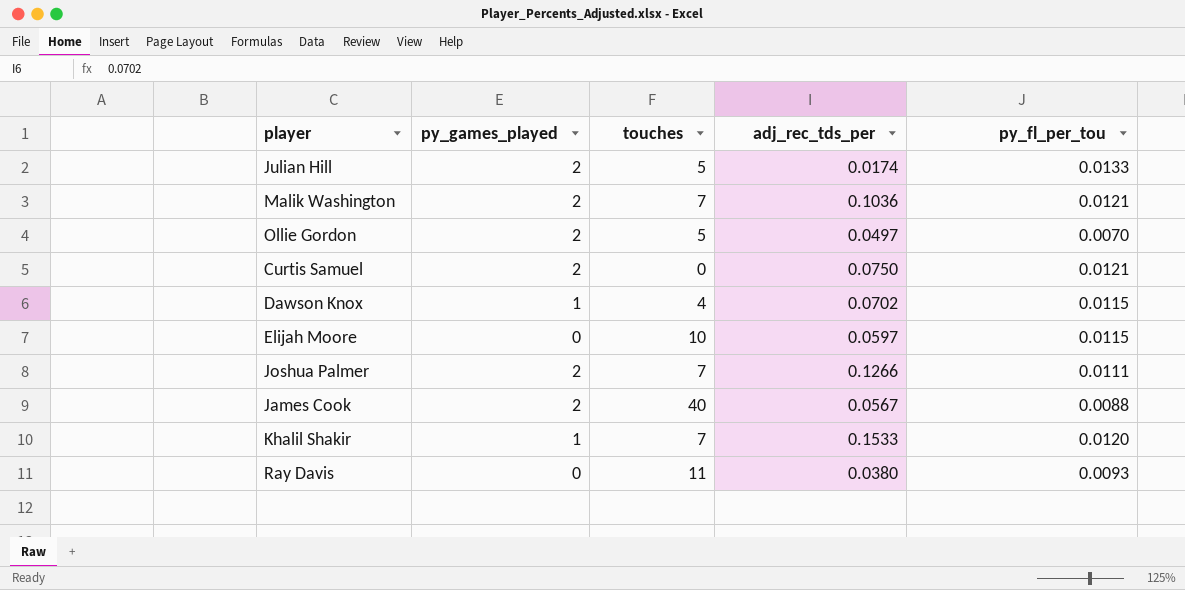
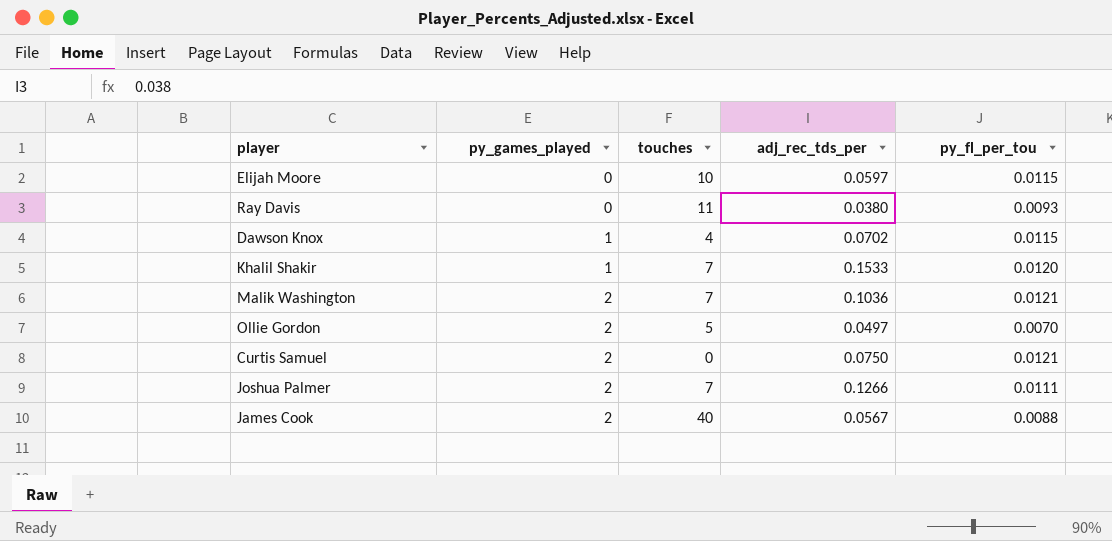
row order: none -> py_games_played ascending
row Julian Hill: 2 | 5 | 0.0174 | 0.0133 -> none

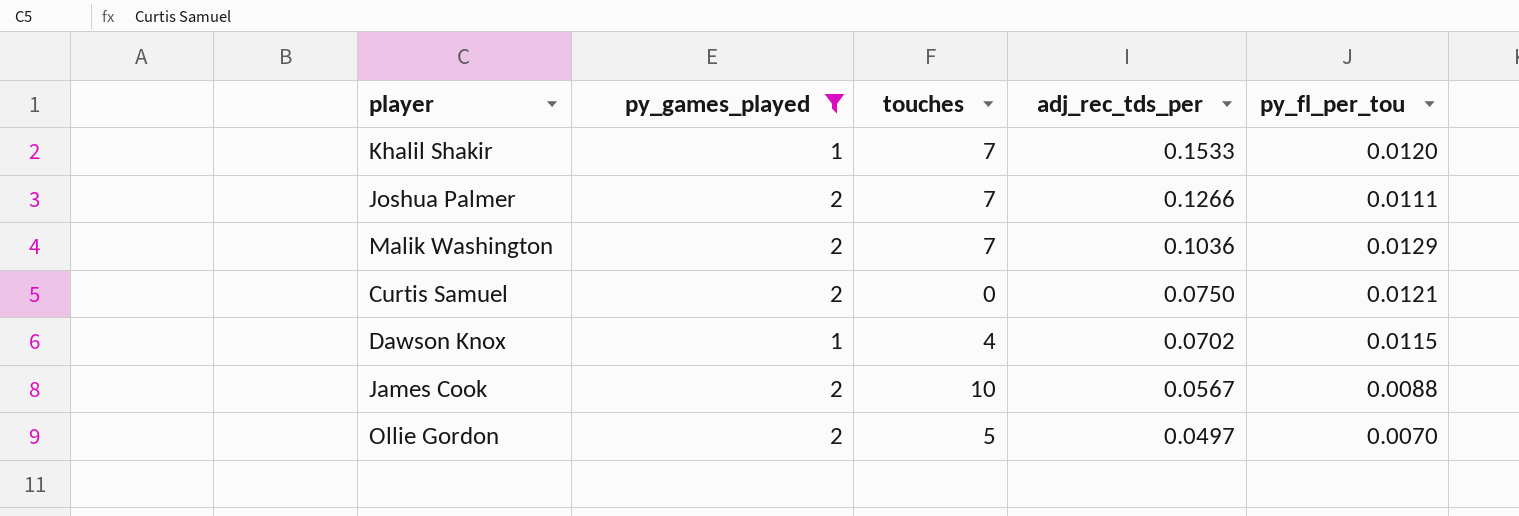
filter: none -> py_games_played != 0
row order: py_games_played ascending -> adj_rec_tds_per descending
Malik Washington | py_fl_per_tou: 0.0121 -> 0.0129
James Cook | touches: 40 -> 10

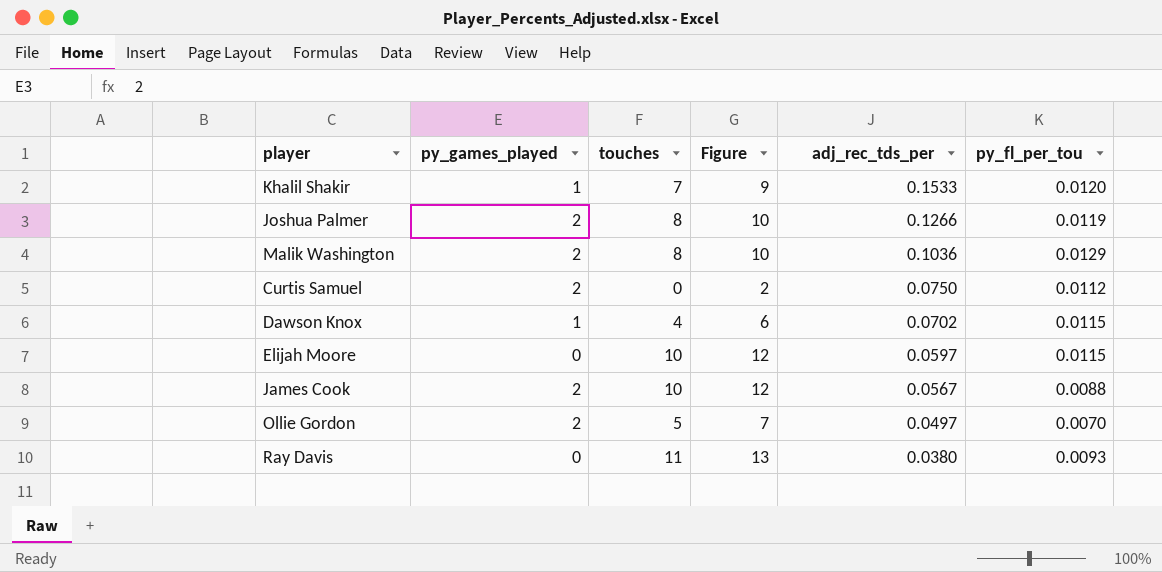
filter: py_games_played != 0 -> none
column Figure | formula: none -> [touches] + 2
Joshua Palmer | touches: 7 -> 8
Joshua Palmer | py_fl_per_tou: 0.0111 -> 0.0119
Malik Washington | touches: 7 -> 8
Curtis Samuel | py_fl_per_tou: 0.0121 -> 0.0112

